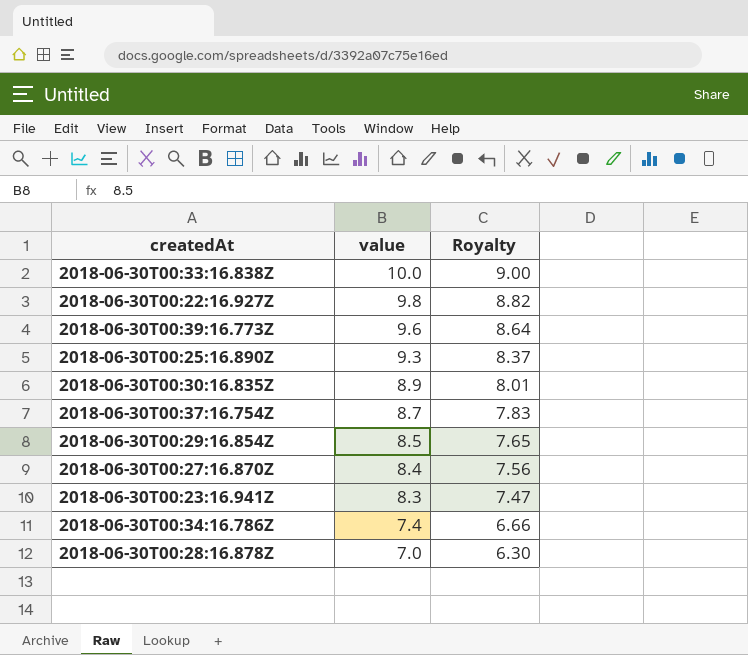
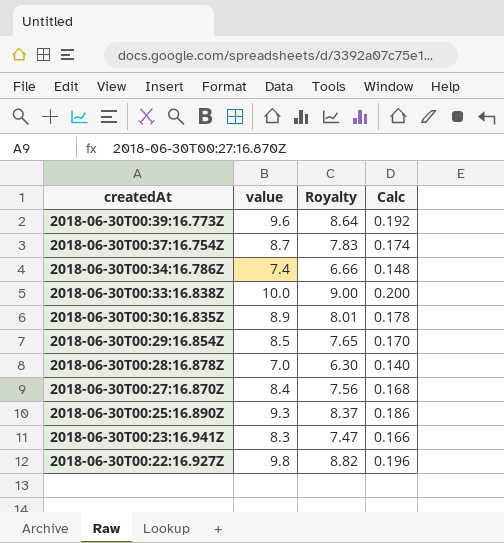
row order: value descending -> createdAt descending
column Calc | formula: none -> [value] * 0.02

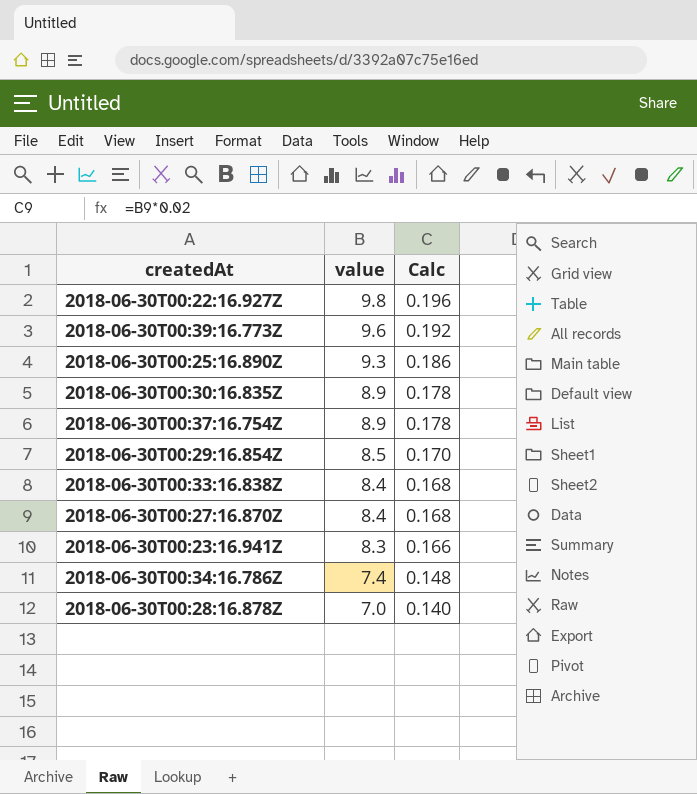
row order: createdAt descending -> value descending
column Royalty | formula: [value] * 0.9 -> none
2018-06-30T00:37:16.754Z | value: 8.7 -> 8.9
2018-06-30T00:37:16.754Z | Calc: 0.174 -> 0.178
2018-06-30T00:33:16.838Z | value: 10.0 -> 8.4
2018-06-30T00:33:16.838Z | Calc: 0.200 -> 0.168

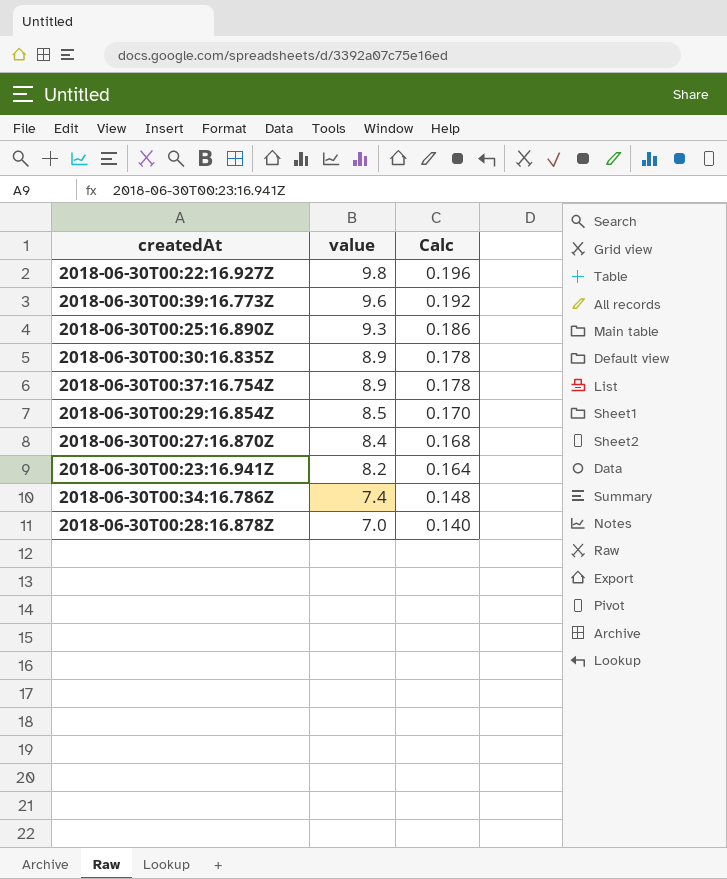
row 2018-06-30T00:33:16.838Z: 8.4 | 0.168 -> none
2018-06-30T00:23:16.941Z | value: 8.3 -> 8.2
2018-06-30T00:23:16.941Z | Calc: 0.166 -> 0.164

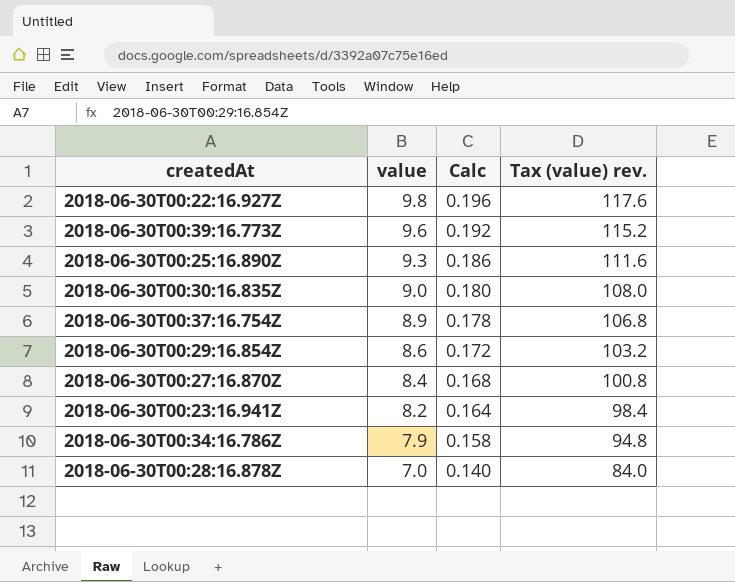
column Tax (value) rev. | formula: none -> [value] * 12
2018-06-30T00:30:16.835Z | value: 8.9 -> 9.0
2018-06-30T00:30:16.835Z | Calc: 0.178 -> 0.180
2018-06-30T00:29:16.854Z | value: 8.5 -> 8.6
2018-06-30T00:29:16.854Z | Calc: 0.170 -> 0.172
2018-06-30T00:34:16.786Z | value: 7.4 -> 7.9
2018-06-30T00:34:16.786Z | Calc: 0.148 -> 0.158

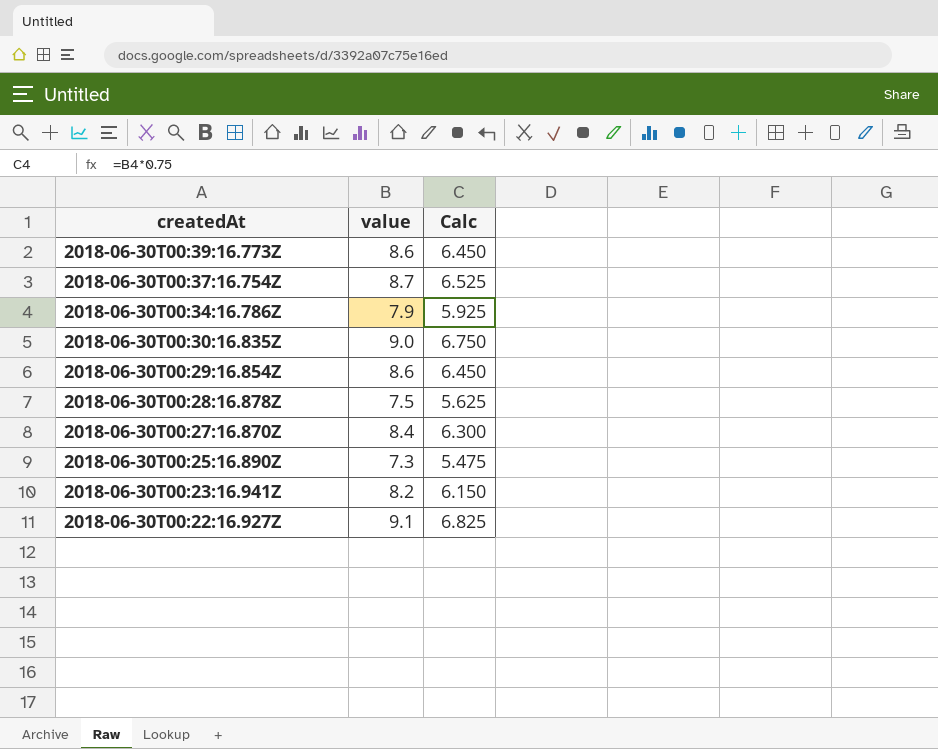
row order: value descending -> createdAt descending
column Tax (value) rev. | formula: [value] * 12 -> none
column Calc | formula: [value] * 0.02 -> [value] * 0.75
2018-06-30T00:39:16.773Z | value: 9.6 -> 8.6
2018-06-30T00:37:16.754Z | value: 8.9 -> 8.7
2018-06-30T00:28:16.878Z | value: 7.0 -> 7.5
2018-06-30T00:25:16.890Z | value: 9.3 -> 7.3
2018-06-30T00:22:16.927Z | value: 9.8 -> 9.1

